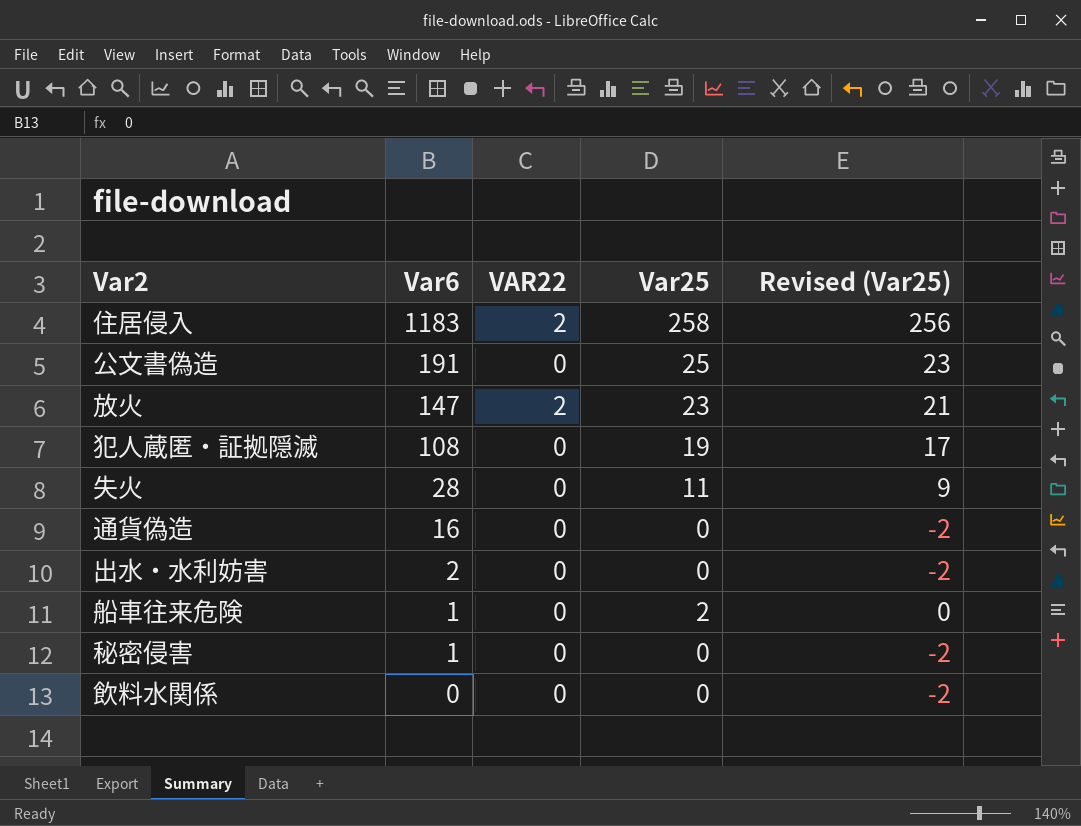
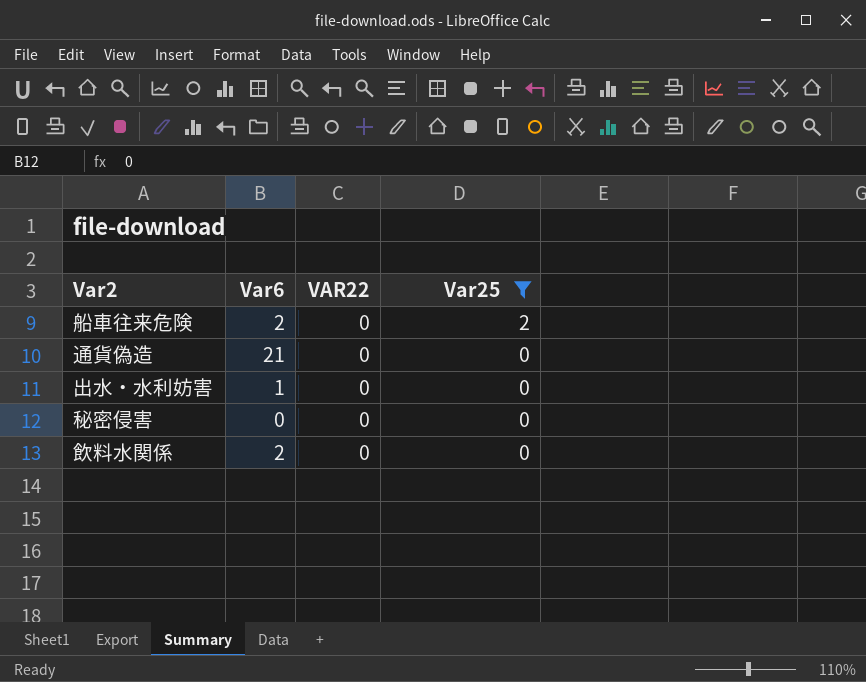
filter: none -> Var25 <= 2
row order: Var6 descending -> Var25 descending
column Revised (Var25) | formula: [Var25] - 2 -> none
船車往来危険 | Var6: 1 -> 2
通貨偽造 | Var6: 16 -> 21
出水・水利妨害 | Var6: 2 -> 1
秘密侵害 | Var6: 1 -> 0
飲料水関係 | Var6: 0 -> 2

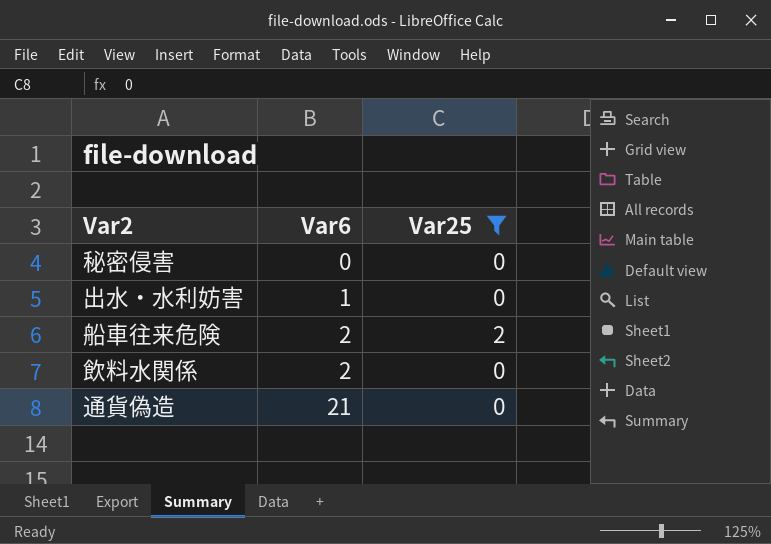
row order: Var25 descending -> Var6 ascending
column VAR22 | position: 3 -> none

